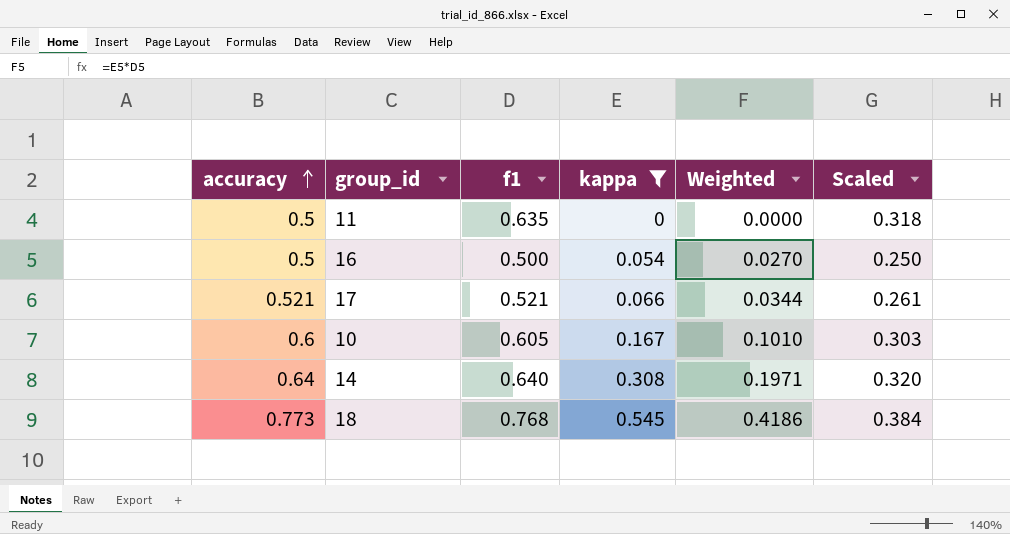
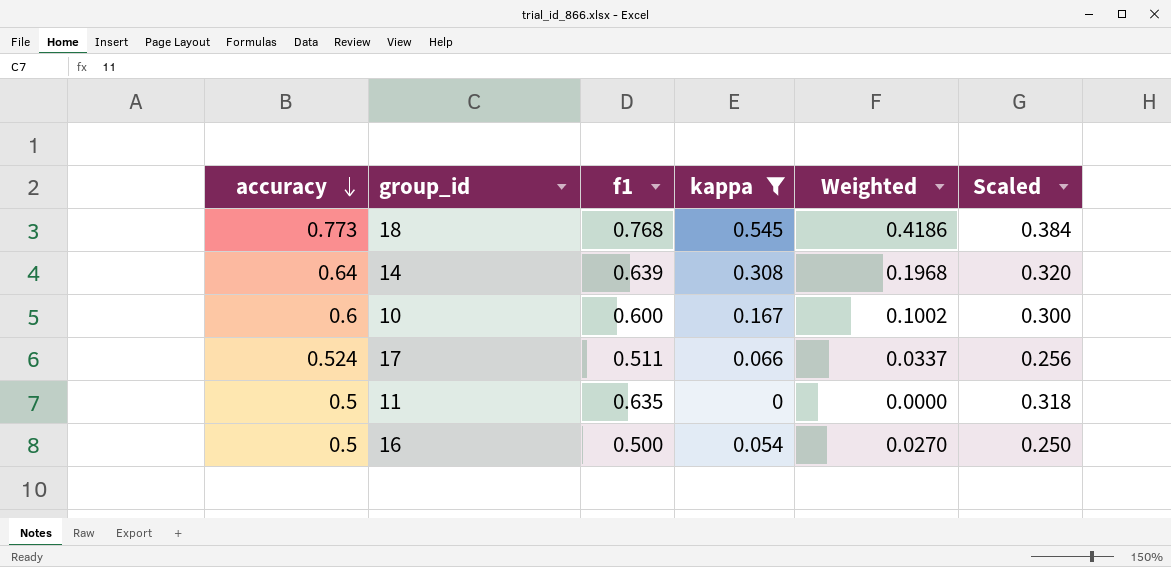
row order: accuracy ascending -> accuracy descending
14 | f1: 0.640 -> 0.639
14 | Weighted: 0.1971 -> 0.1968
10 | f1: 0.605 -> 0.600
10 | Weighted: 0.1010 -> 0.1002
10 | Scaled: 0.303 -> 0.300
17 | accuracy: 0.521 -> 0.524
17 | f1: 0.521 -> 0.511
17 | Weighted: 0.0344 -> 0.0337
17 | Scaled: 0.261 -> 0.256

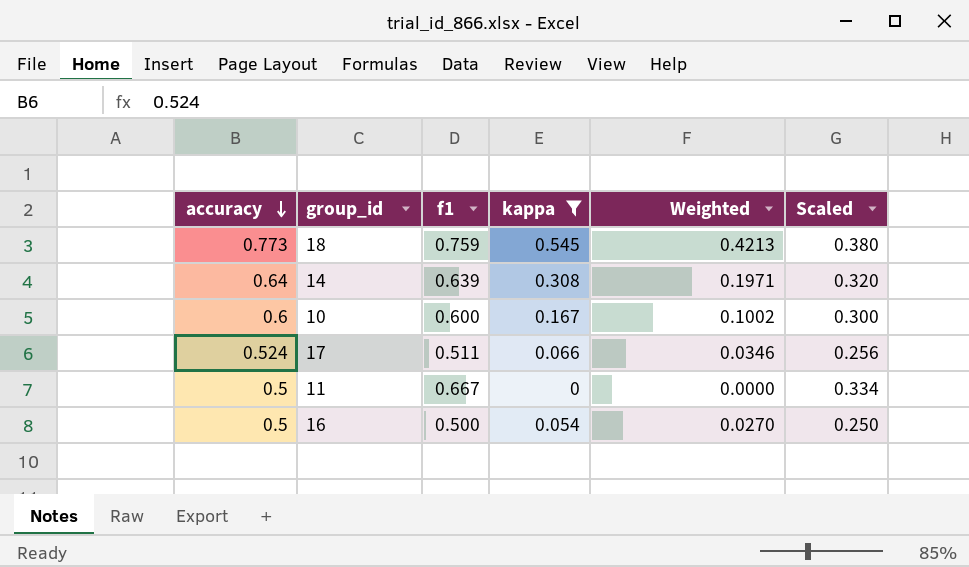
column Weighted | formula: [f1] * [kappa] -> [accuracy] * [kappa]
18 | f1: 0.768 -> 0.759
18 | Scaled: 0.384 -> 0.380
11 | f1: 0.635 -> 0.667
11 | Scaled: 0.318 -> 0.334

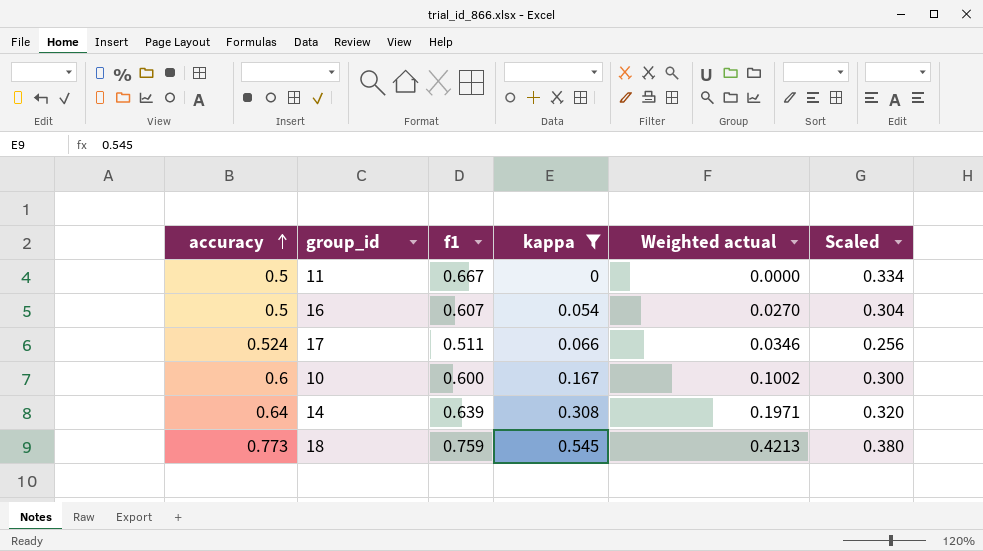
row order: accuracy descending -> accuracy ascending
column name: Weighted -> Weighted actual
16 | f1: 0.500 -> 0.607
16 | Scaled: 0.250 -> 0.304

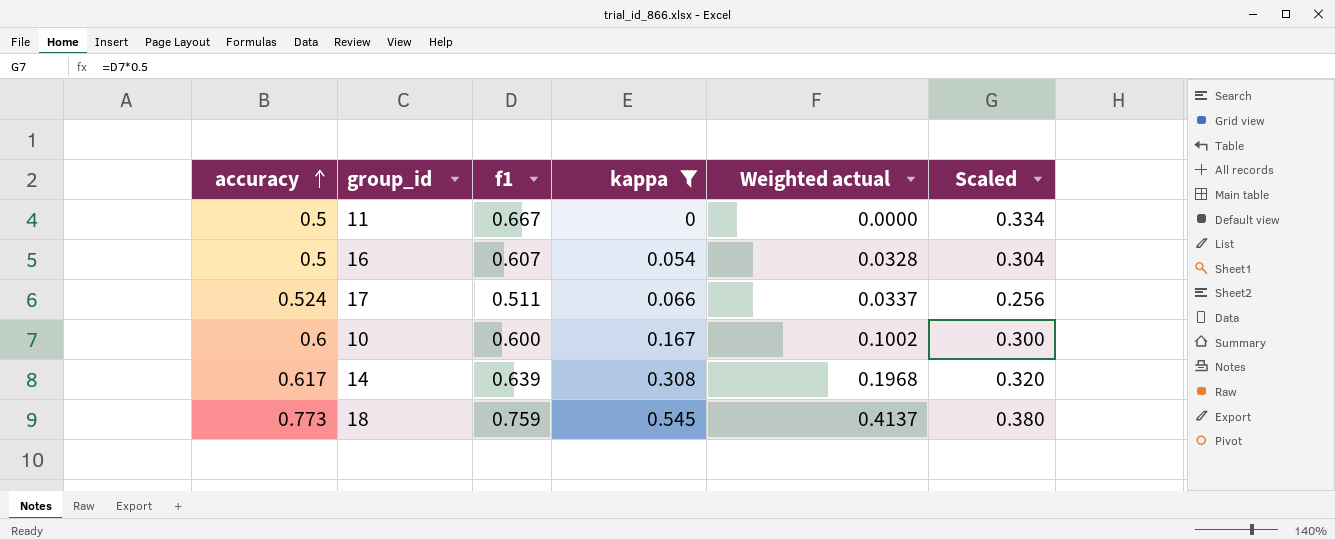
column Weighted actual | formula: [accuracy] * [kappa] -> [f1] * [kappa]
14 | accuracy: 0.64 -> 0.617

